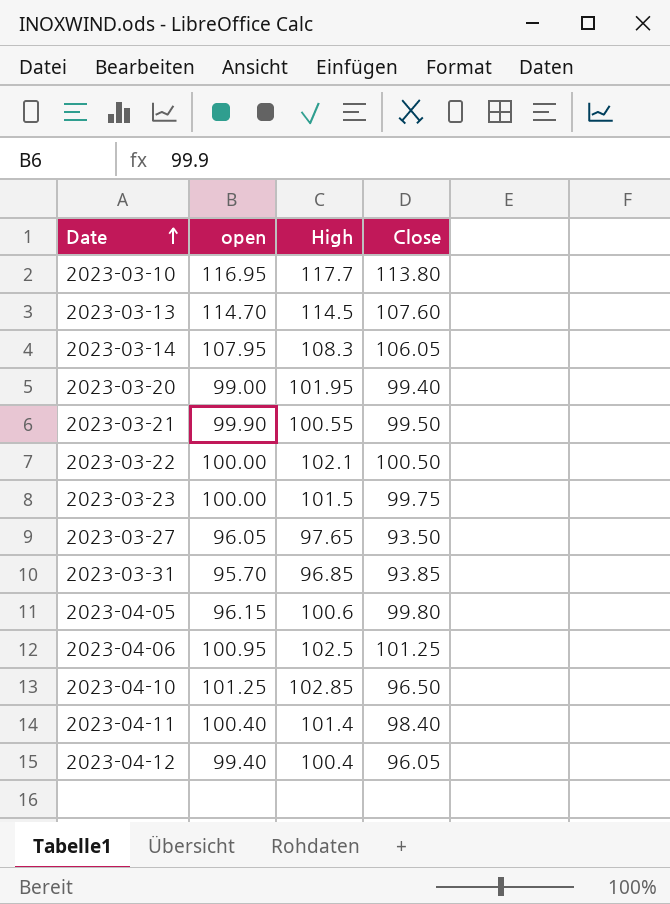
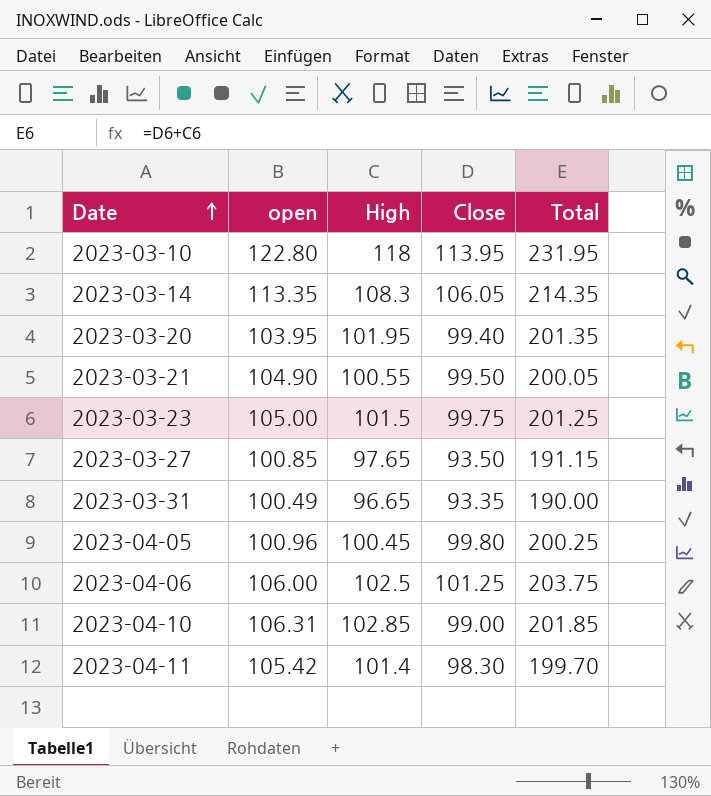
column Total | formula: none -> [High] + [Close]
row 2023-03-13: 114.70 | 114.5 | 107.60 -> none
row 2023-03-22: 100.00 | 102.1 | 100.50 -> none
row 2023-04-12: 99.40 | 100.4 | 96.05 -> none
2023-03-10 | open: 116.95 -> 122.80
2023-03-10 | High: 117.7 -> 118
2023-03-10 | Close: 113.80 -> 113.95
2023-03-14 | open: 107.95 -> 113.35
2023-03-20 | open: 99.00 -> 103.95
2023-03-21 | open: 99.90 -> 104.90
2023-03-23 | open: 100.00 -> 105.00
2023-03-27 | open: 96.05 -> 100.85
2023-03-31 | open: 95.70 -> 100.49
2023-03-31 | High: 96.85 -> 96.65
2023-03-31 | Close: 93.85 -> 93.35
2023-04-05 | open: 96.15 -> 100.96
2023-04-05 | High: 100.6 -> 100.45
2023-04-06 | open: 100.95 -> 106.00
2023-04-10 | open: 101.25 -> 106.31
2023-04-10 | Close: 96.50 -> 99.00
2023-04-11 | open: 100.40 -> 105.42
2023-04-11 | Close: 98.40 -> 98.30

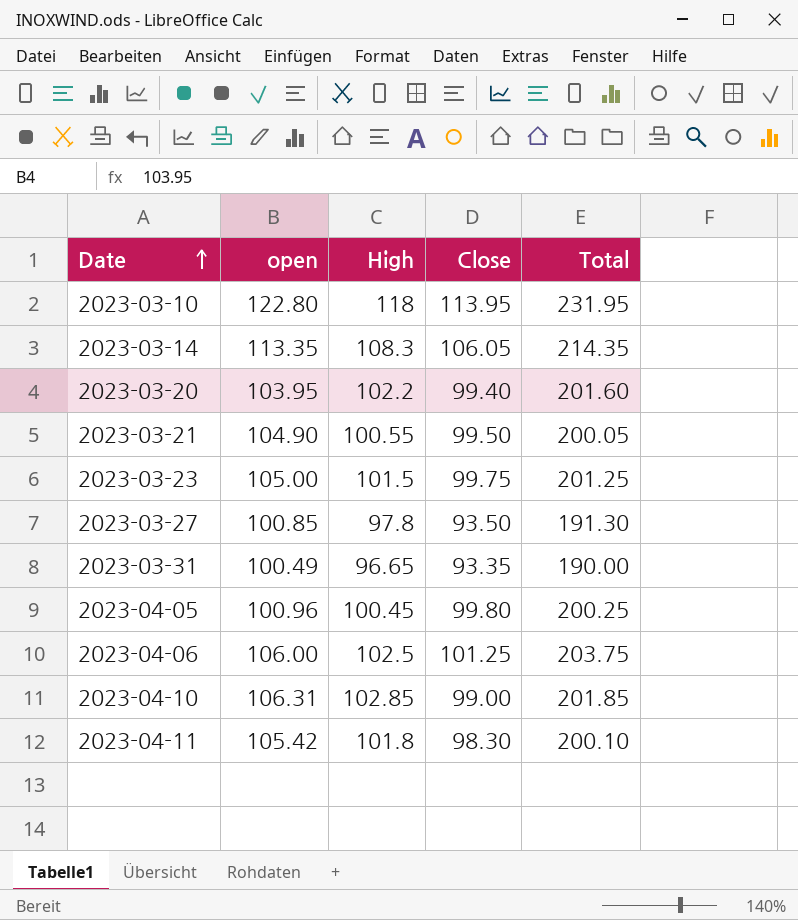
2023-03-20 | High: 101.95 -> 102.2
2023-03-20 | Total: 201.35 -> 201.60
2023-03-27 | High: 97.65 -> 97.8
2023-03-27 | Total: 191.15 -> 191.30
2023-04-11 | High: 101.4 -> 101.8
2023-04-11 | Total: 199.70 -> 200.10

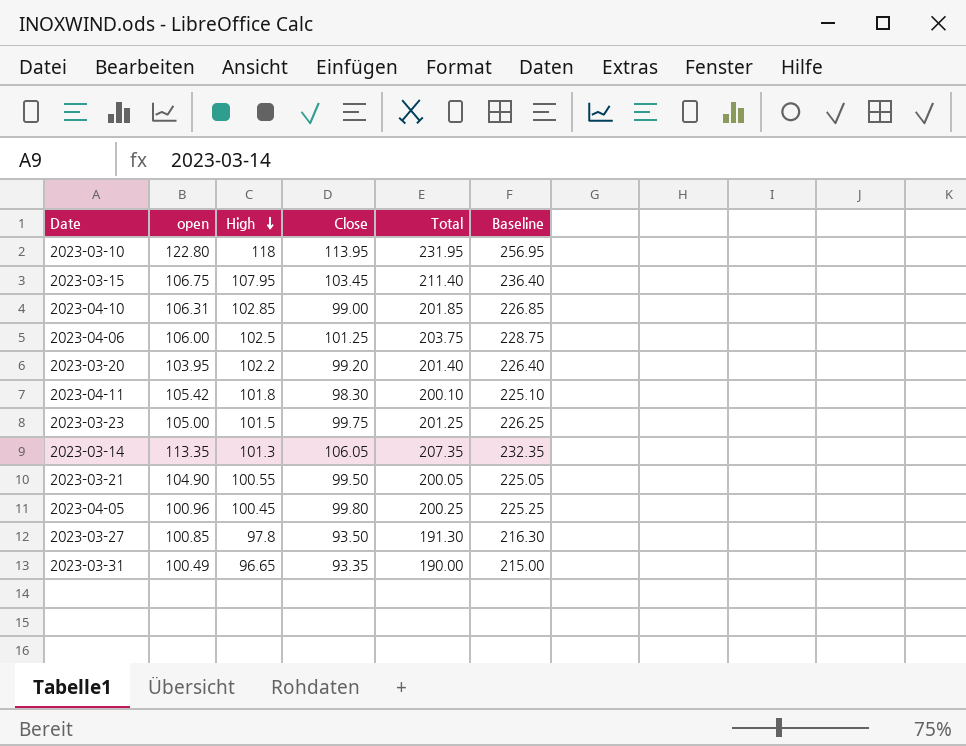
row order: Date ascending -> High descending
column Baseline | formula: none -> [Total] + 25
row 2023-03-15: none -> 106.75 | 107.95 | 103.45 | 211.40 | 236.40
2023-03-20 | Close: 99.40 -> 99.20
2023-03-20 | Total: 201.60 -> 201.40
2023-03-14 | High: 108.3 -> 101.3
2023-03-14 | Total: 214.35 -> 207.35

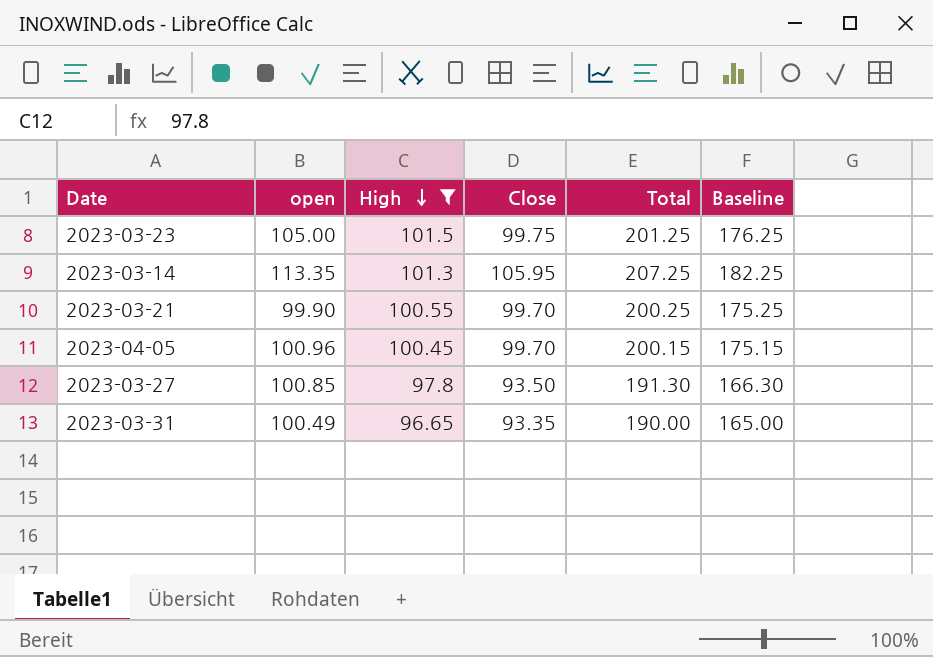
filter: none -> High <= 101.5
column Baseline | formula: [Total] + 25 -> [Total] - 25
2023-03-14 | Close: 106.05 -> 105.95
2023-03-14 | Total: 207.35 -> 207.25
2023-03-21 | open: 104.90 -> 99.90
2023-03-21 | Close: 99.50 -> 99.70
2023-03-21 | Total: 200.05 -> 200.25
2023-04-05 | Close: 99.80 -> 99.70
2023-04-05 | Total: 200.25 -> 200.15

